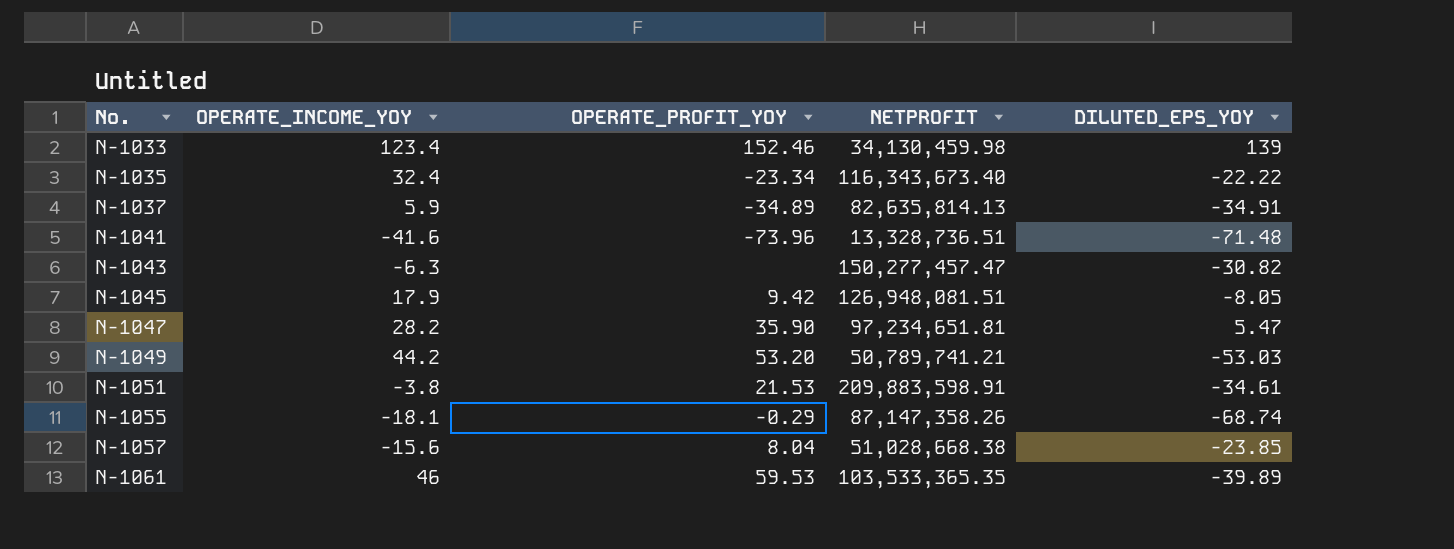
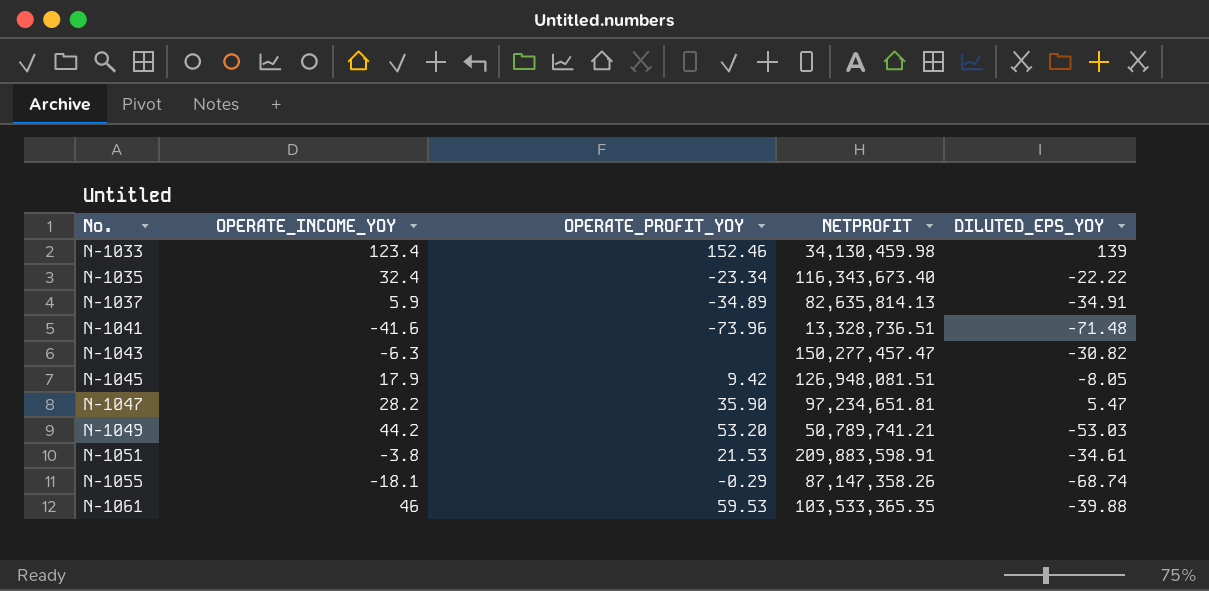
row N-1057: -15.6 | 8.04 | 51,028,668.38 | -23.85 -> none
N-1061 | DILUTED_EPS_YOY: -39.89 -> -39.88

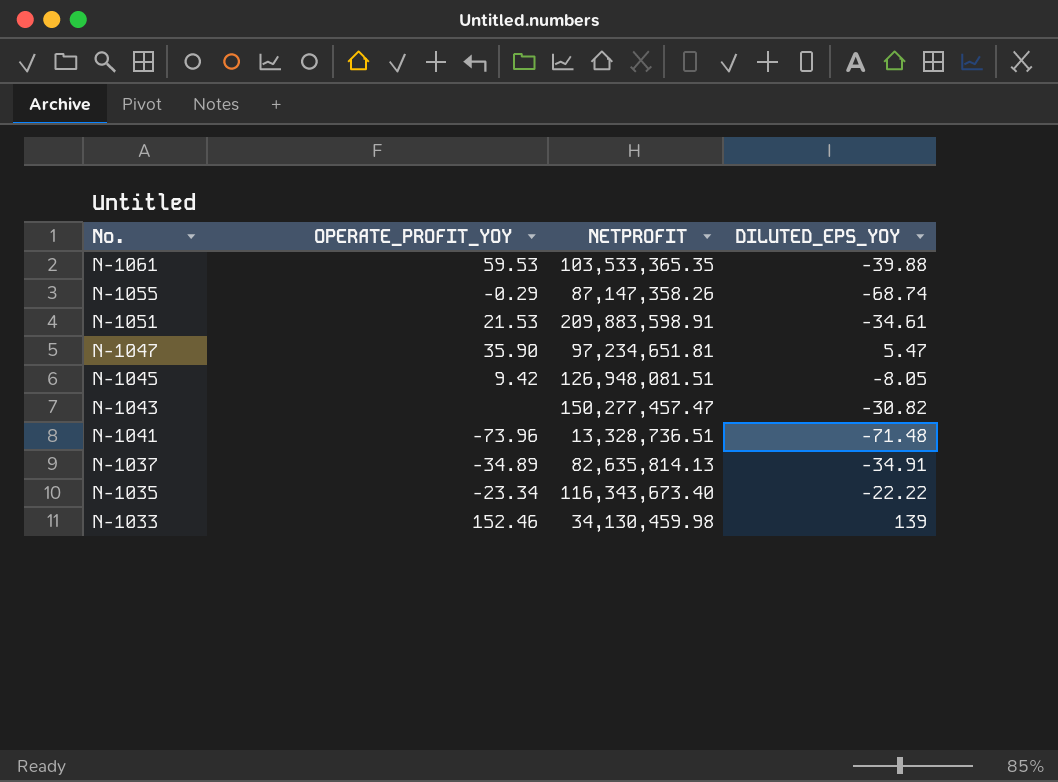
row order: No. ascending -> No. descending
column OPERATE_INCOME_YOY | position: 2 -> none
row N-1049: 44.2 | 53.20 | 50,789,741.21 | -53.03 -> none

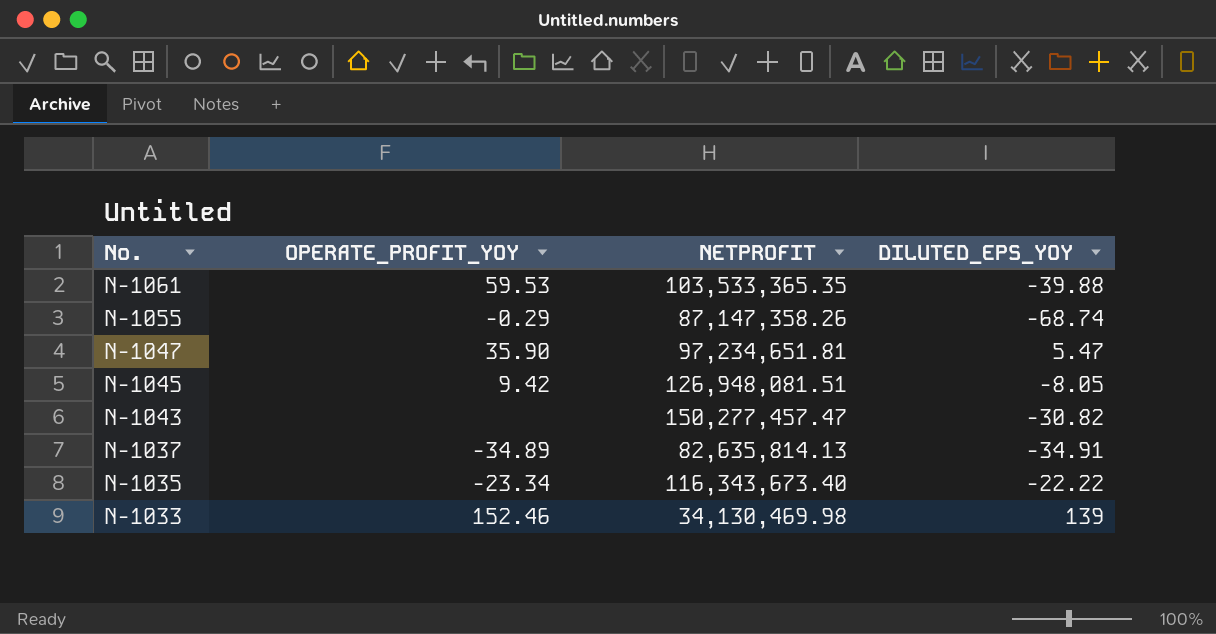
row N-1051: 21.53 | 209,883,598.91 | -34.61 -> none
row N-1041: -73.96 | 13,328,736.51 | -71.48 -> none
N-1033 | NETPROFIT: 34,130,459.98 -> 34,130,469.98

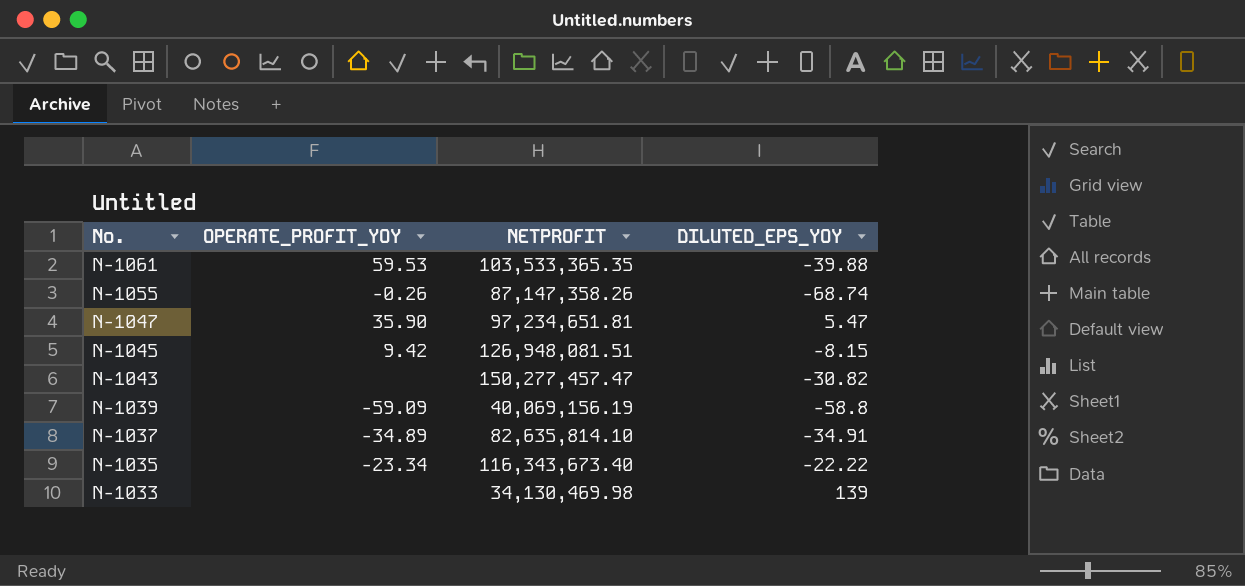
N-1055 | OPERATE_PROFIT_YOY: -0.29 -> -0.26
N-1045 | DILUTED_EPS_YOY: -8.05 -> -8.15
row N-1039: none -> -59.09 | 40,069,156.19 | -58.8
N-1037 | NETPROFIT: 82,635,814.13 -> 82,635,814.10
N-1033 | OPERATE_PROFIT_YOY: 152.46 -> none

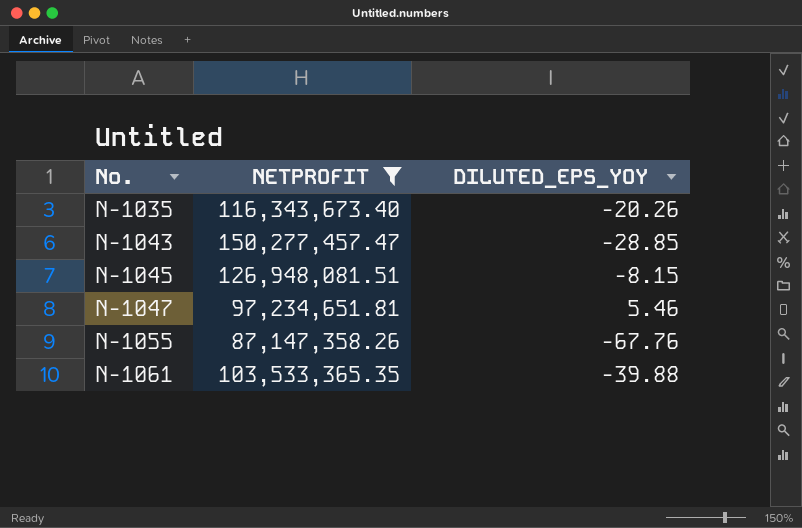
filter: none -> NETPROFIT >= 87,147,358.26
row order: No. descending -> No. ascending
column OPERATE_PROFIT_YOY | position: 2 -> none
N-1035 | DILUTED_EPS_YOY: -22.22 -> -20.26
N-1043 | DILUTED_EPS_YOY: -30.82 -> -28.85
N-1047 | DILUTED_EPS_YOY: 5.47 -> 5.46
N-1055 | DILUTED_EPS_YOY: -68.74 -> -67.76

